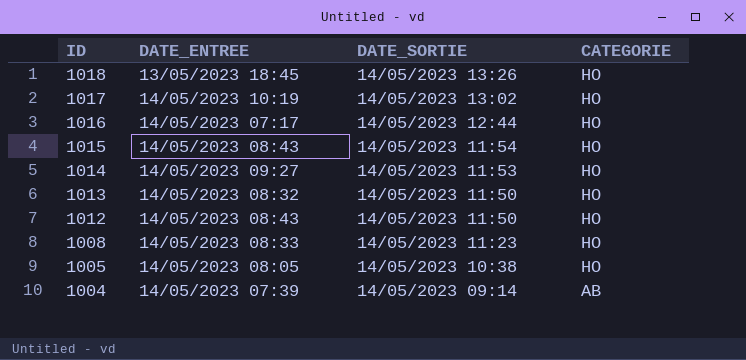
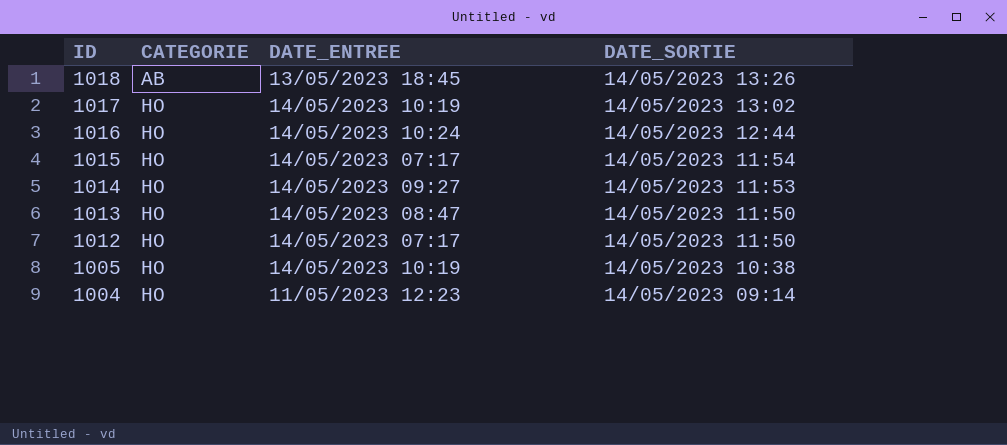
column CATEGORIE | position: 4 -> 2
row 1008: 14/05/2023 08:33 | 14/05/2023 11:23 | HO -> none
1018 | CATEGORIE: HO -> AB
1016 | DATE_ENTREE: 14/05/2023 07:17 -> 14/05/2023 10:24
1015 | DATE_ENTREE: 14/05/2023 08:43 -> 14/05/2023 07:17
1013 | DATE_ENTREE: 14/05/2023 08:32 -> 14/05/2023 08:47
1012 | DATE_ENTREE: 14/05/2023 08:43 -> 14/05/2023 07:17
1005 | DATE_ENTREE: 14/05/2023 08:05 -> 14/05/2023 10:19
1004 | CATEGORIE: AB -> HO
1004 | DATE_ENTREE: 14/05/2023 07:39 -> 11/05/2023 12:23

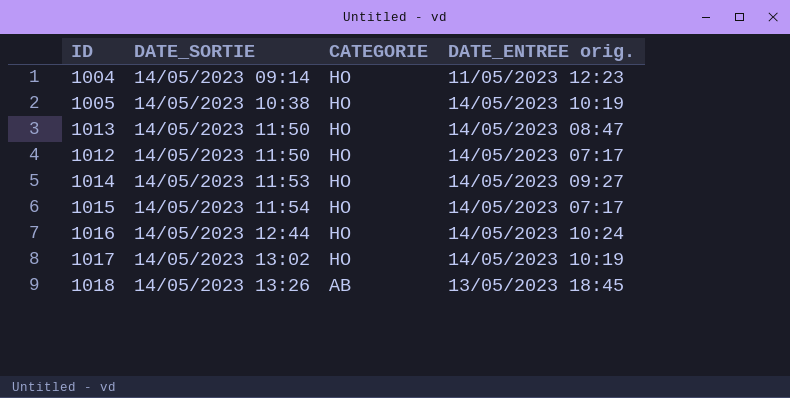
row order: ID descending -> DATE_SORTIE ascending
column DATE_SORTIE | position: 4 -> 2
column name: DATE_ENTREE -> DATE_ENTREE orig.

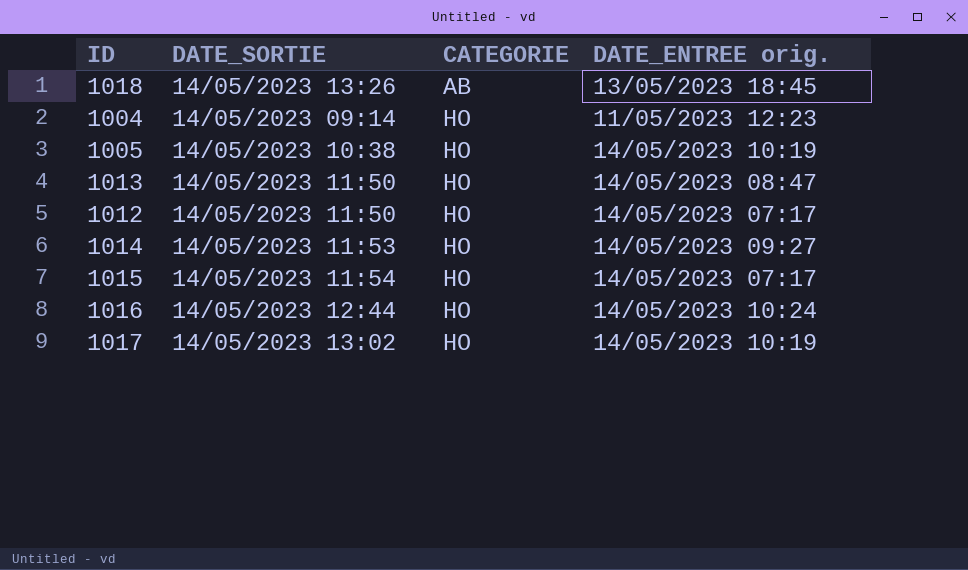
row order: DATE_SORTIE ascending -> CATEGORIE ascending

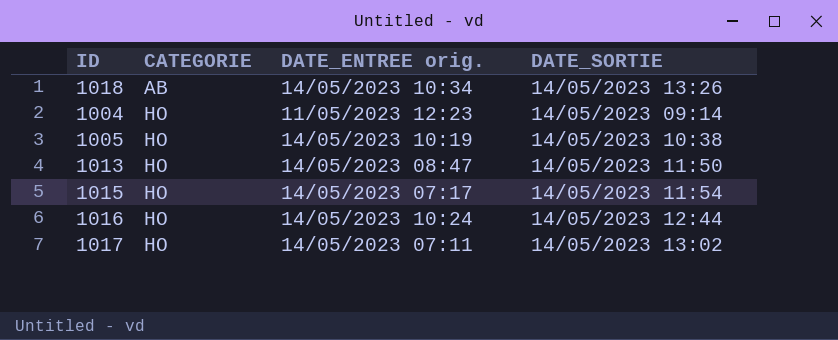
column DATE_SORTIE | position: 2 -> 4
row 1012: 14/05/2023 11:50 | HO | 14/05/2023 07:17 -> none
row 1014: 14/05/2023 11:53 | HO | 14/05/2023 09:27 -> none
1018 | DATE_ENTREE orig.: 13/05/2023 18:45 -> 14/05/2023 10:34
1017 | DATE_ENTREE orig.: 14/05/2023 10:19 -> 14/05/2023 07:11

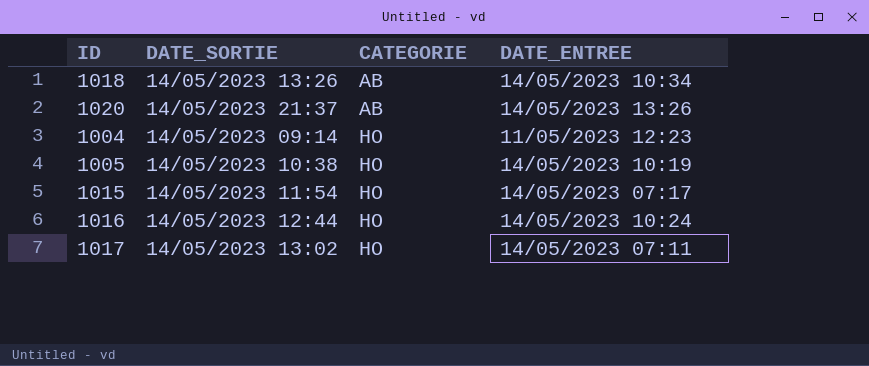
column DATE_SORTIE | position: 4 -> 2
column name: DATE_ENTREE orig. -> DATE_ENTREE
row 1013: HO | 14/05/2023 08:47 | 14/05/2023 11:50 -> none
row 1020: none -> 14/05/2023 21:37 | AB | 14/05/2023 13:26

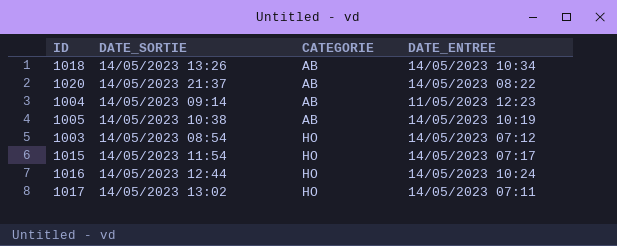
1020 | DATE_ENTREE: 14/05/2023 13:26 -> 14/05/2023 08:22
1004 | CATEGORIE: HO -> AB
1005 | CATEGORIE: HO -> AB
row 1003: none -> 14/05/2023 08:54 | HO | 14/05/2023 07:12

